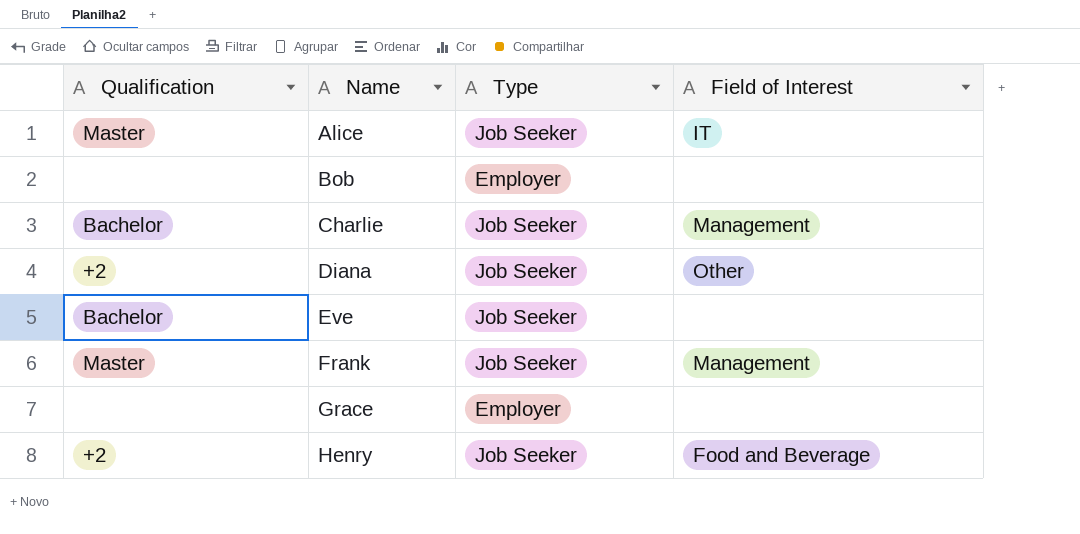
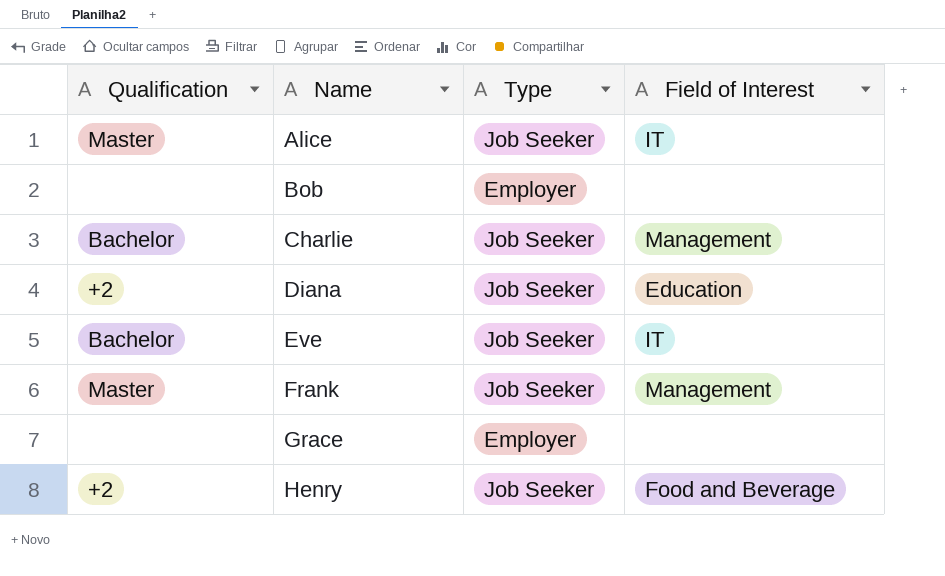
Diana | Field of Interest: Other -> Education
Eve | Field of Interest: none -> IT

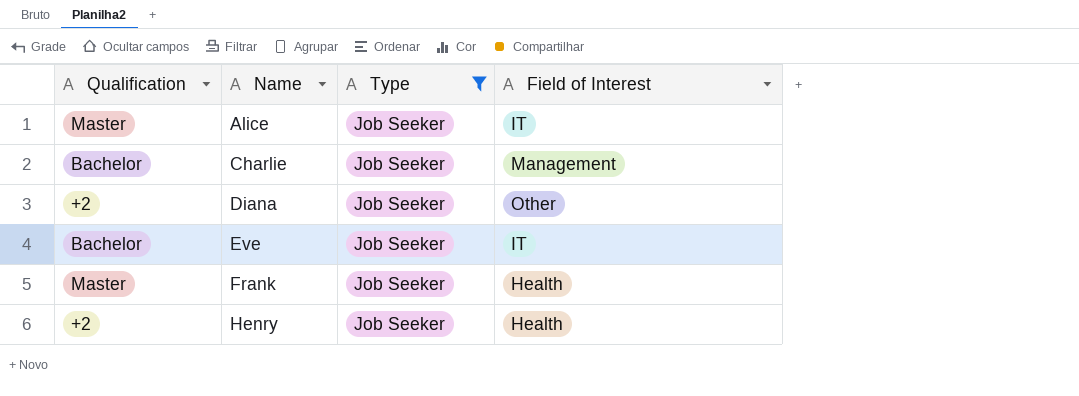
filter: none -> Type = Job Seeker
Diana | Field of Interest: Education -> Other
Frank | Field of Interest: Management -> Health
Henry | Field of Interest: Food and Beverage -> Health

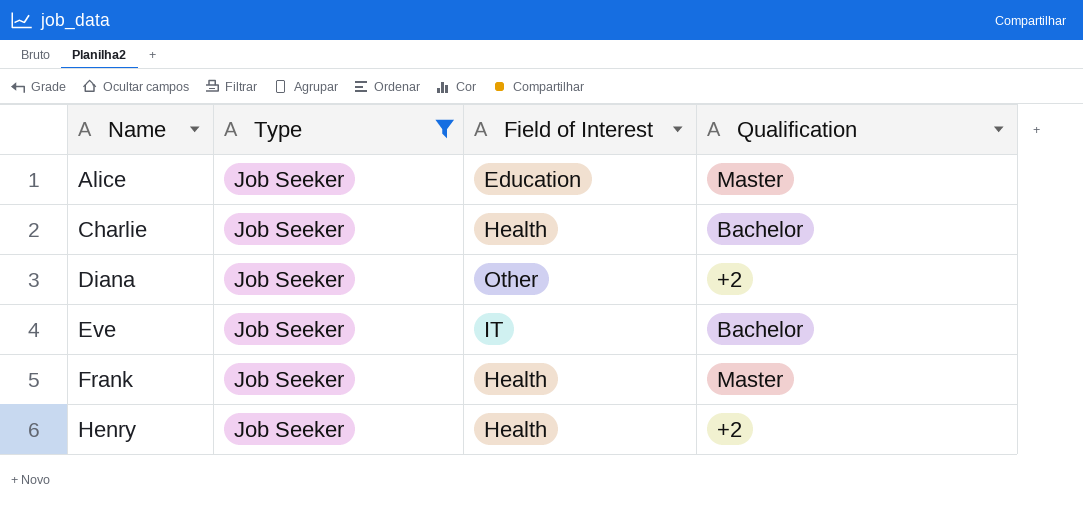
column Qualification | position: 1 -> 4
Alice | Field of Interest: IT -> Education
Charlie | Field of Interest: Management -> Health

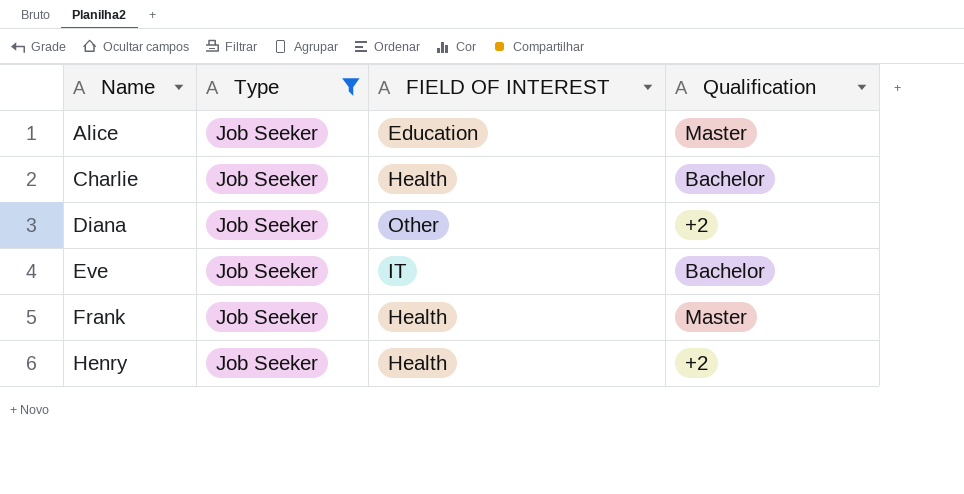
column name: Field of Interest -> FIELD OF INTEREST

